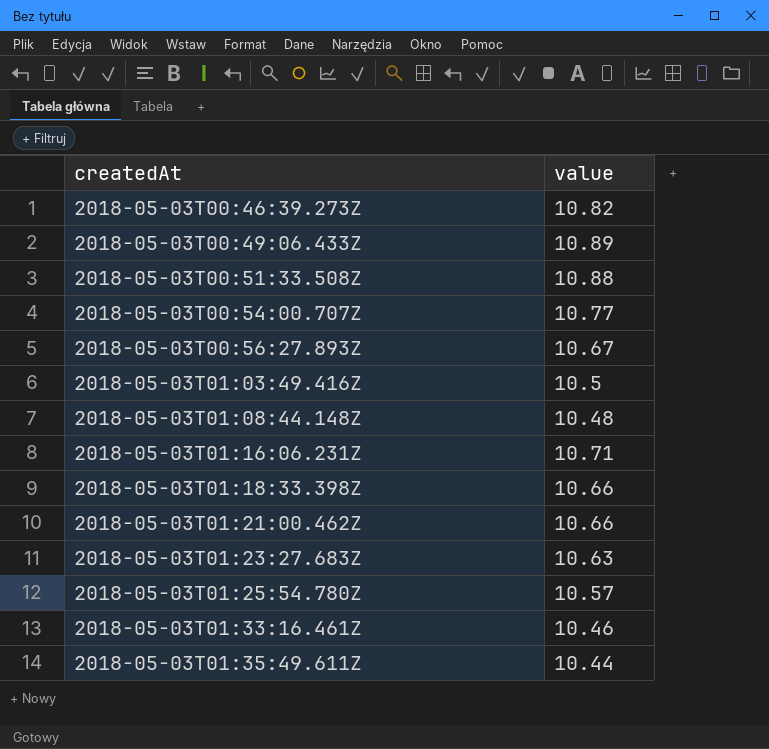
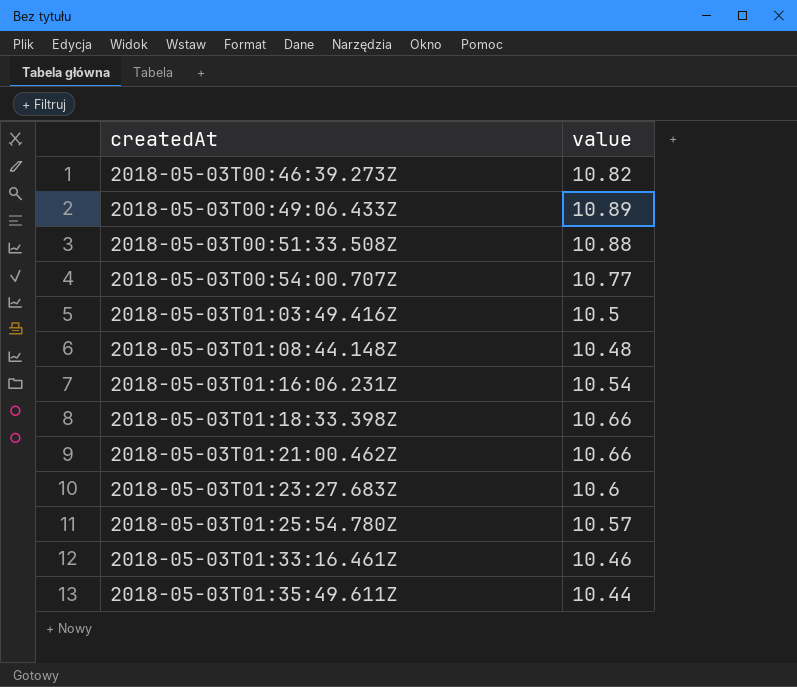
row 2018-05-03T00:56:27.893Z: 10.67 -> none
2018-05-03T01:16:06.231Z | value: 10.71 -> 10.54
2018-05-03T01:23:27.683Z | value: 10.63 -> 10.6

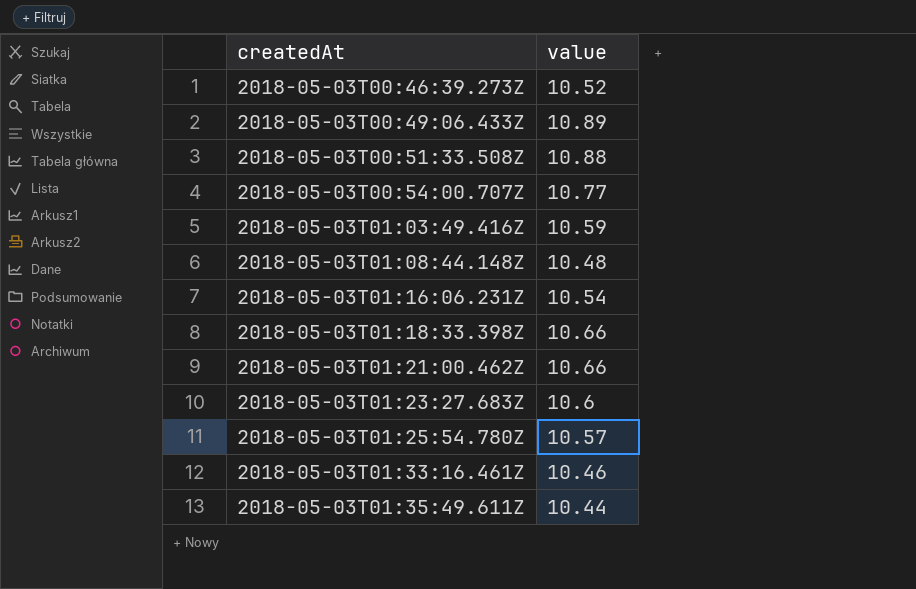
2018-05-03T00:46:39.273Z | value: 10.82 -> 10.52
2018-05-03T01:03:49.416Z | value: 10.5 -> 10.59

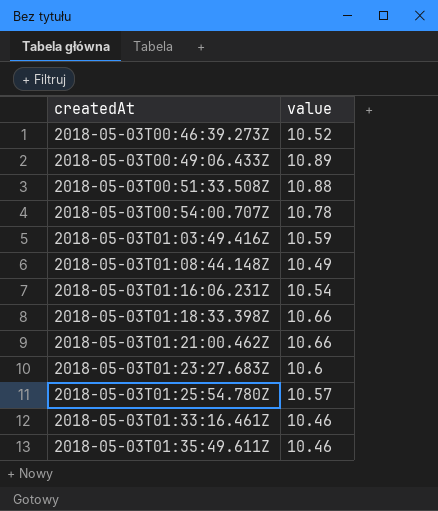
2018-05-03T00:54:00.707Z | value: 10.77 -> 10.78
2018-05-03T01:08:44.148Z | value: 10.48 -> 10.49
2018-05-03T01:35:49.611Z | value: 10.44 -> 10.46

